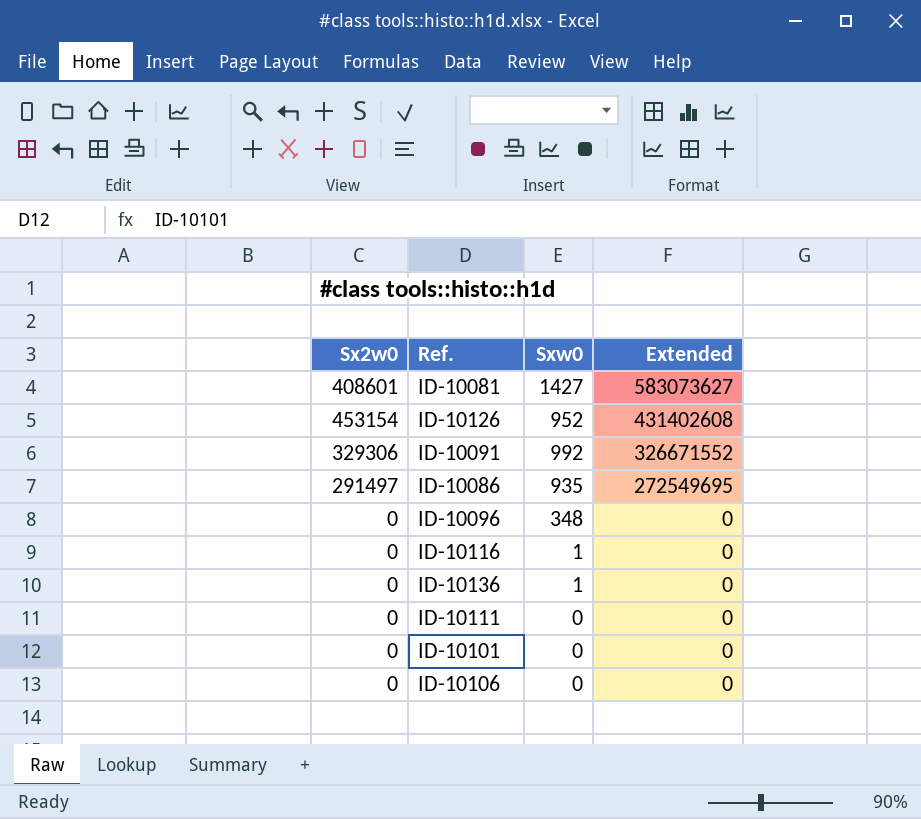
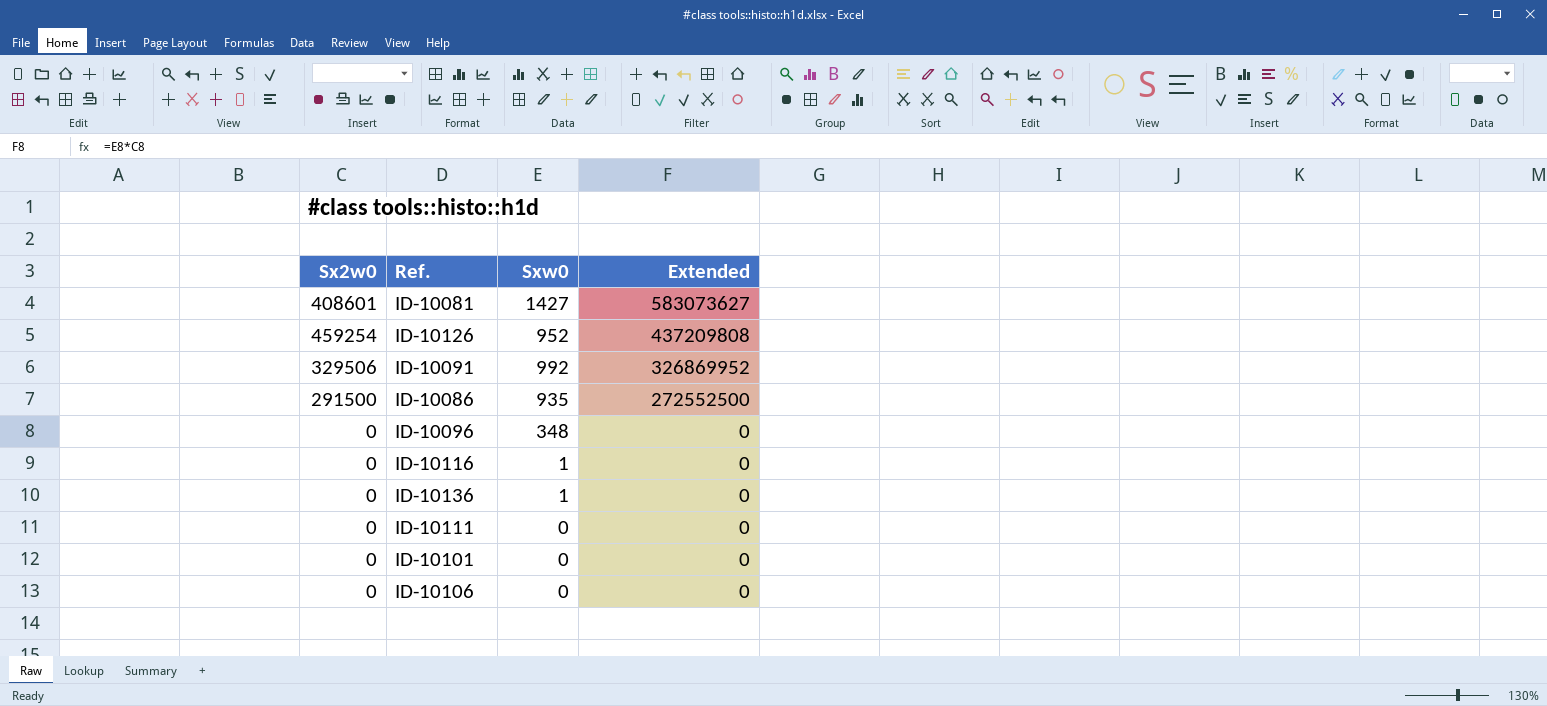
ID-10126 | Sx2w0: 453154 -> 459254
ID-10126 | Extended: 431402608 -> 437209808
ID-10091 | Sx2w0: 329306 -> 329506
ID-10091 | Extended: 326671552 -> 326869952
ID-10086 | Sx2w0: 291497 -> 291500
ID-10086 | Extended: 272549695 -> 272552500

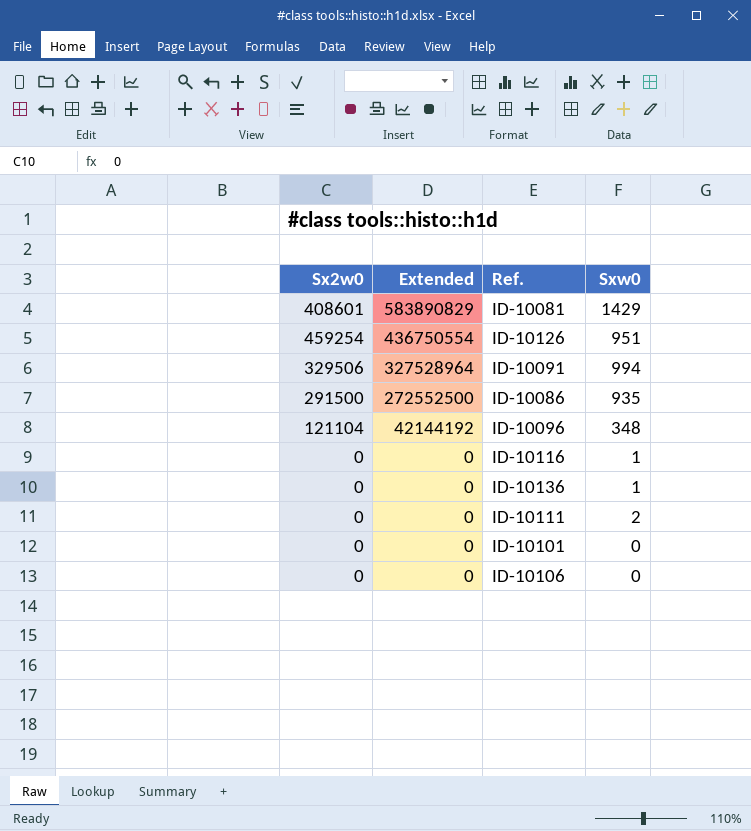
column Extended | position: 4 -> 2
ID-10081 | Extended: 583073627 -> 583890829
ID-10081 | Sxw0: 1427 -> 1429
ID-10126 | Extended: 437209808 -> 436750554
ID-10126 | Sxw0: 952 -> 951
ID-10091 | Extended: 326869952 -> 327528964
ID-10091 | Sxw0: 992 -> 994
ID-10096 | Sx2w0: 0 -> 121104
ID-10096 | Extended: 0 -> 42144192
ID-10111 | Sxw0: 0 -> 2

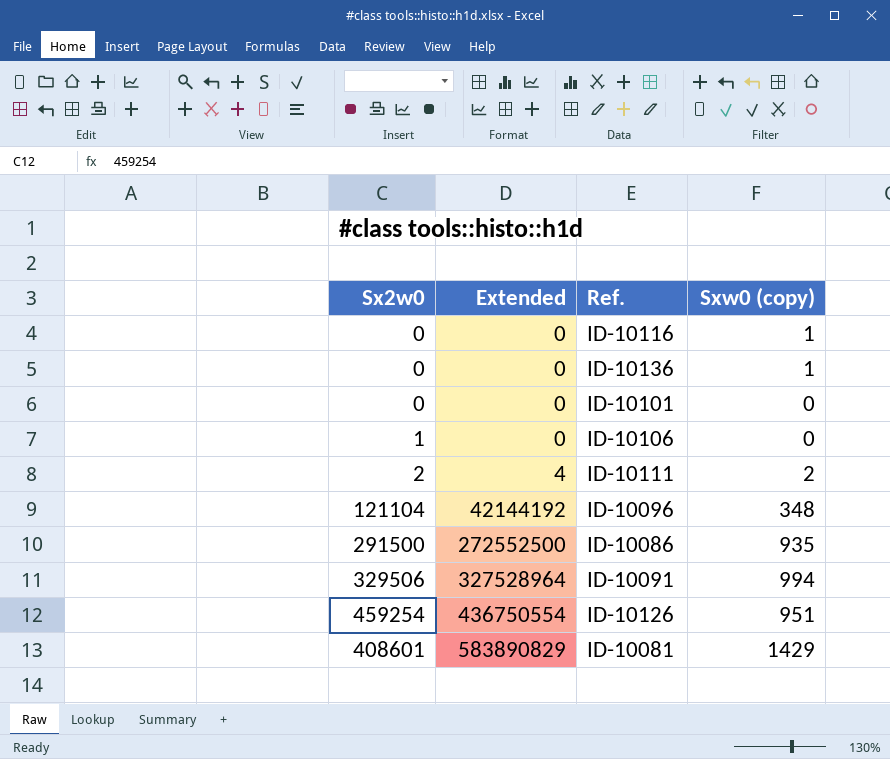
row order: Extended descending -> Extended ascending
column name: Sxw0 -> Sxw0 (copy)
ID-10106 | Sx2w0: 0 -> 1
ID-10111 | Sx2w0: 0 -> 2
ID-10111 | Extended: 0 -> 4

